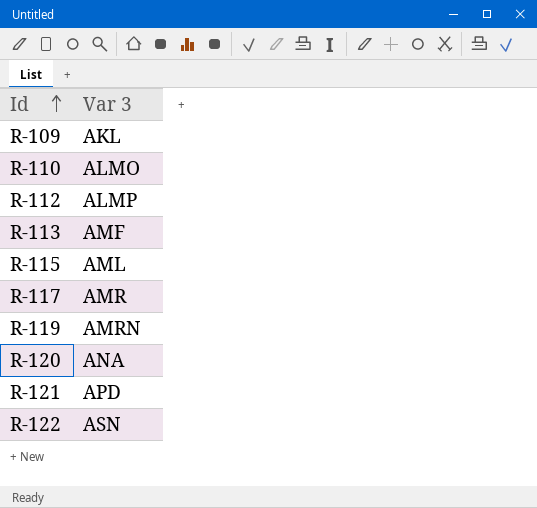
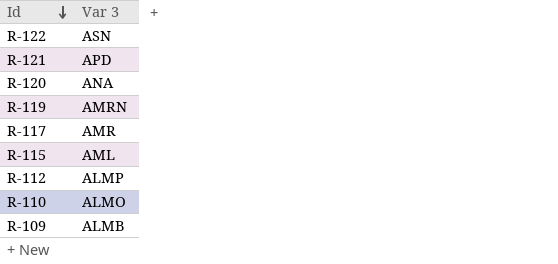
row order: Id ascending -> Id descending
row R-113: AMF -> none
R-109 | Var 3: AKL -> ALMB

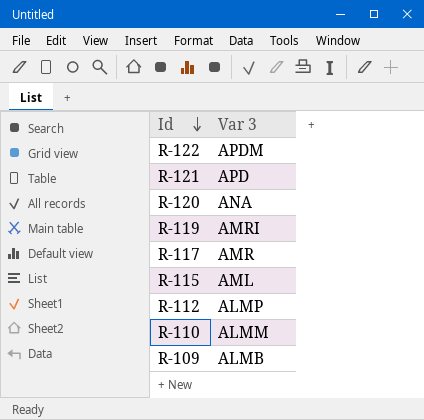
R-122 | Var 3: ASN -> APDM
R-119 | Var 3: AMRN -> AMRI
R-110 | Var 3: ALMO -> ALMM

